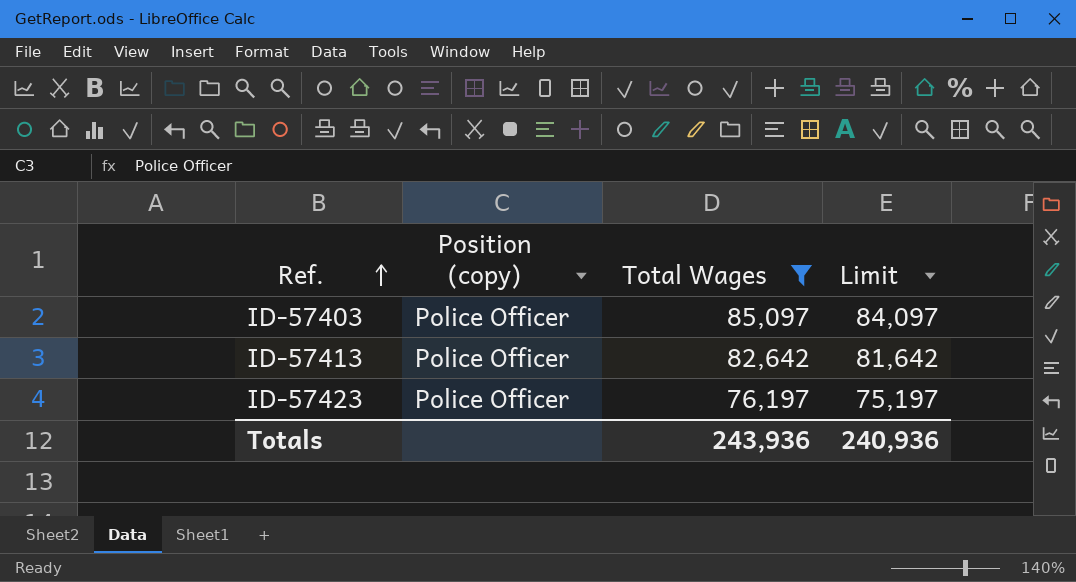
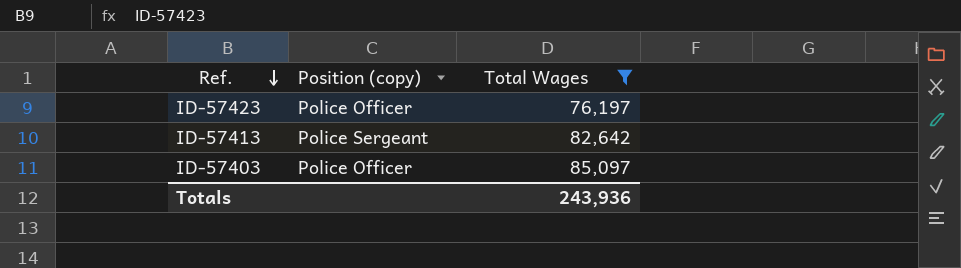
row order: Ref. ascending -> Ref. descending
column Limit | formula: [Total Wages] - 1000 -> none
ID-57413 | Position (copy): Police Officer -> Police Sergeant

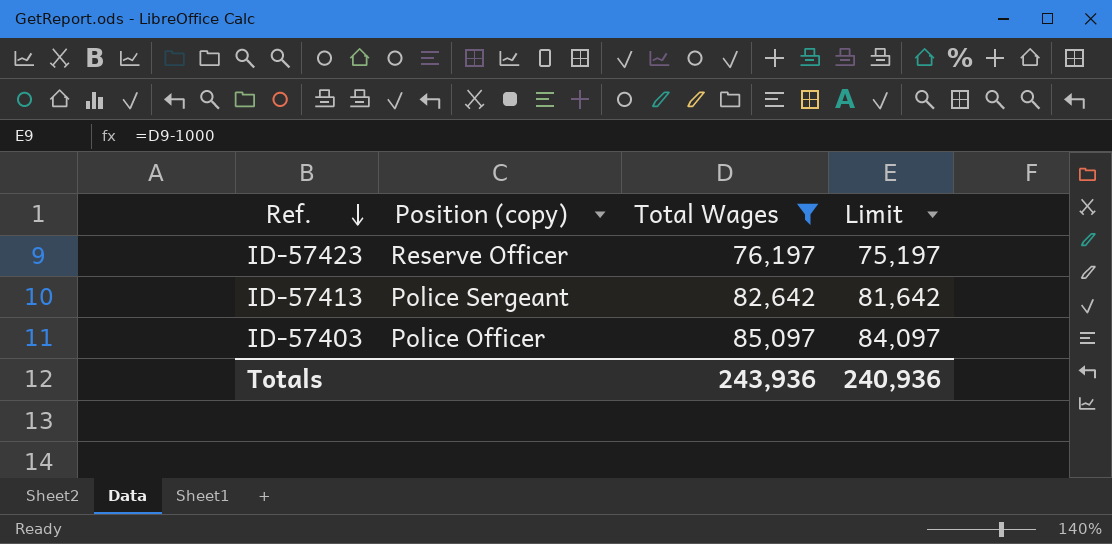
column Limit | formula: none -> [Total Wages] - 1000
ID-57423 | Position (copy): Police Officer -> Reserve Officer

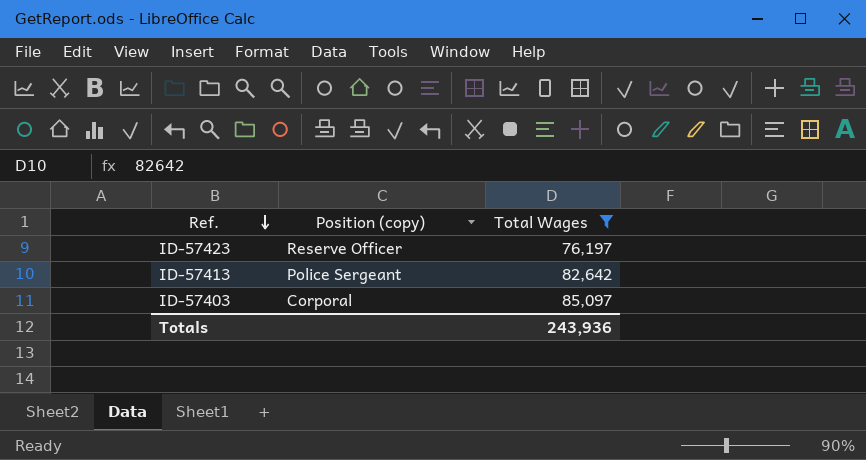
column Limit | formula: [Total Wages] - 1000 -> none
ID-57403 | Position (copy): Police Officer -> Corporal

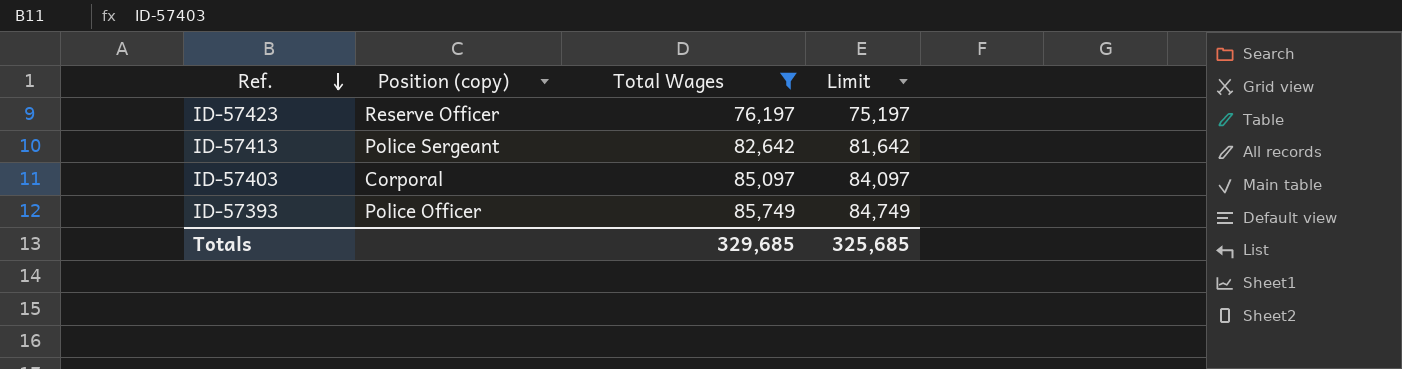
column Limit | formula: none -> [Total Wages] - 1000
row ID-57393: none -> Police Officer | 85,749 | 84,749
Totals | Total Wages: 243,936 -> 329,685

